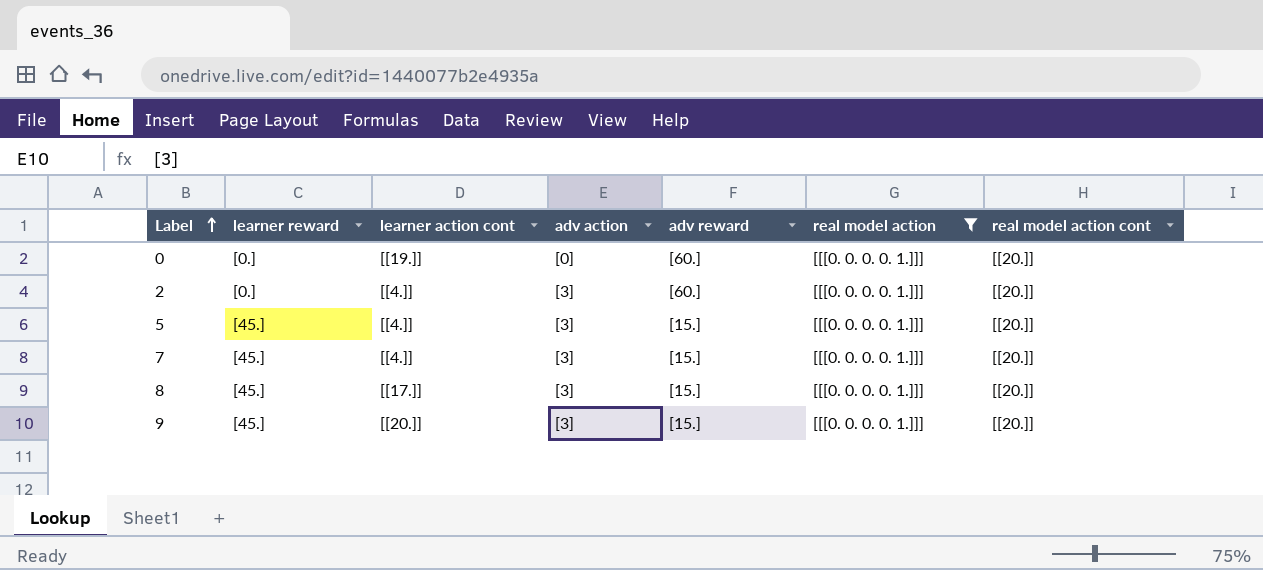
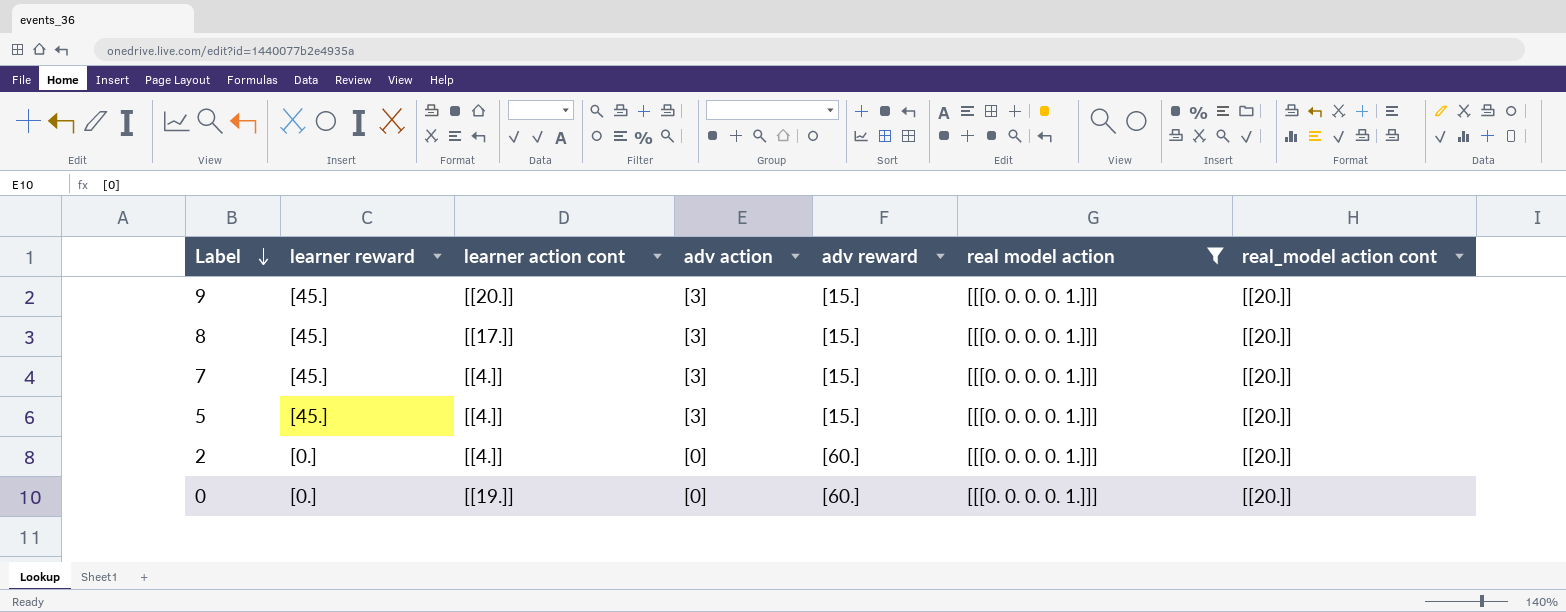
row order: Label ascending -> Label descending
column name: real model action cont -> real_model action cont
2 | adv action: [3] -> [0]

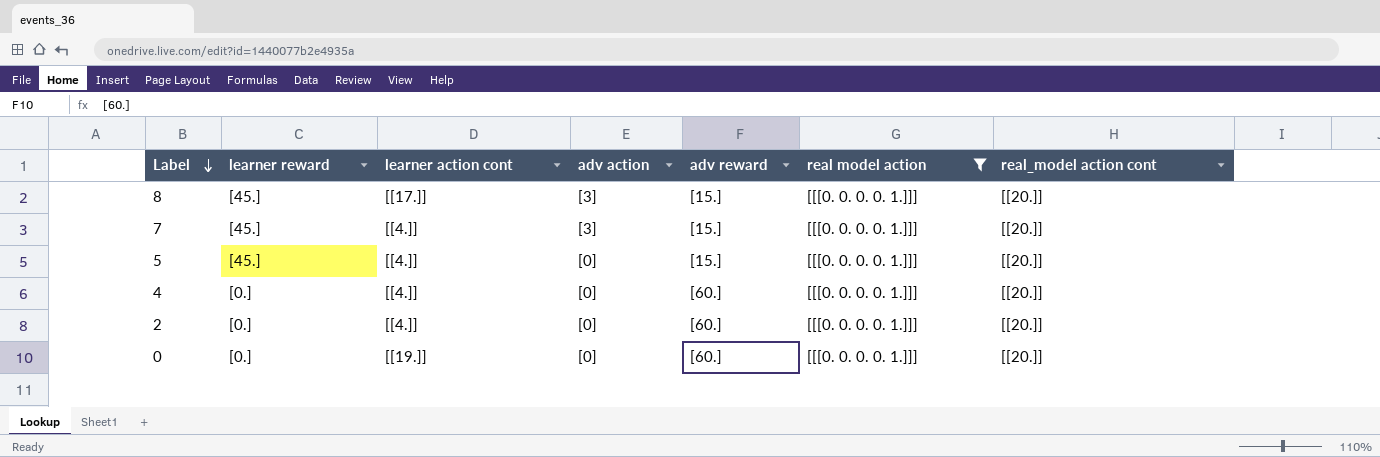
row 9: [45.] | [[20.]] | [3] | [15.] | [[[0. 0. 0. 0. 1.]]] | [[20.]] -> none
5 | adv action: [3] -> [0]
row 4: none -> [0.] | [[4.]] | [0] | [60.] | [[[0. 0. 0. 0. 1.]]] | [[20.]]

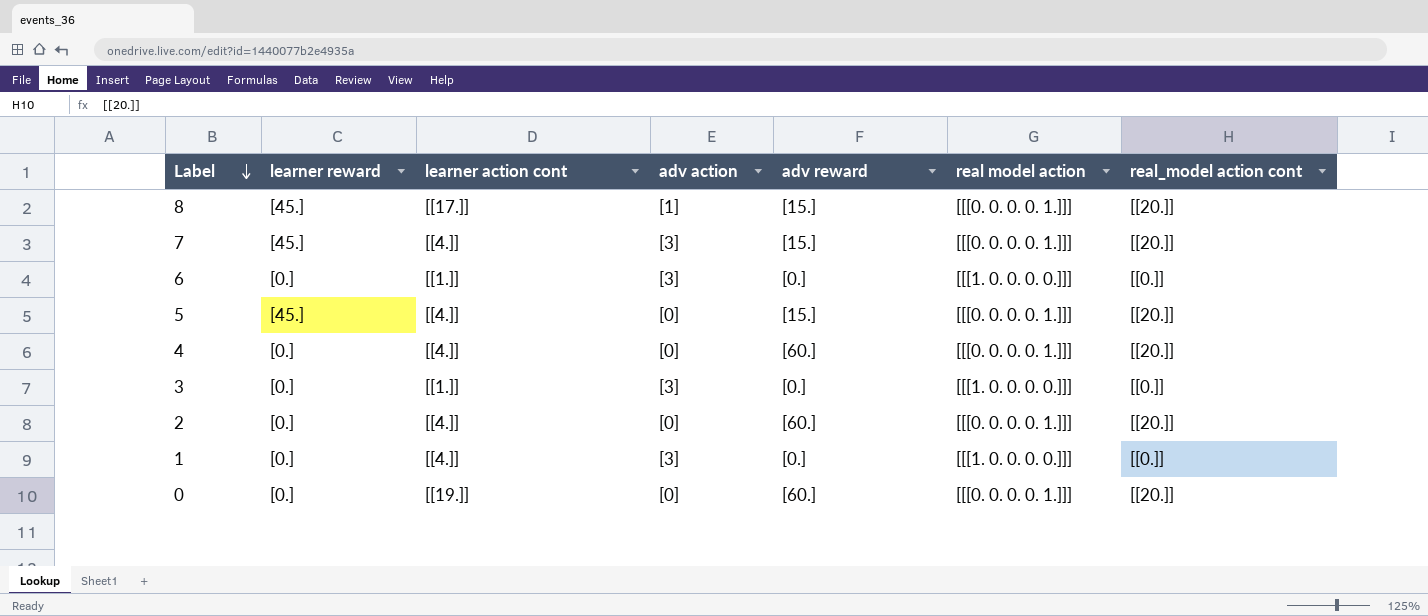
filter: real model action = [[[0. 0. 0. 0. 1.]]] -> none
8 | adv action: [3] -> [1]

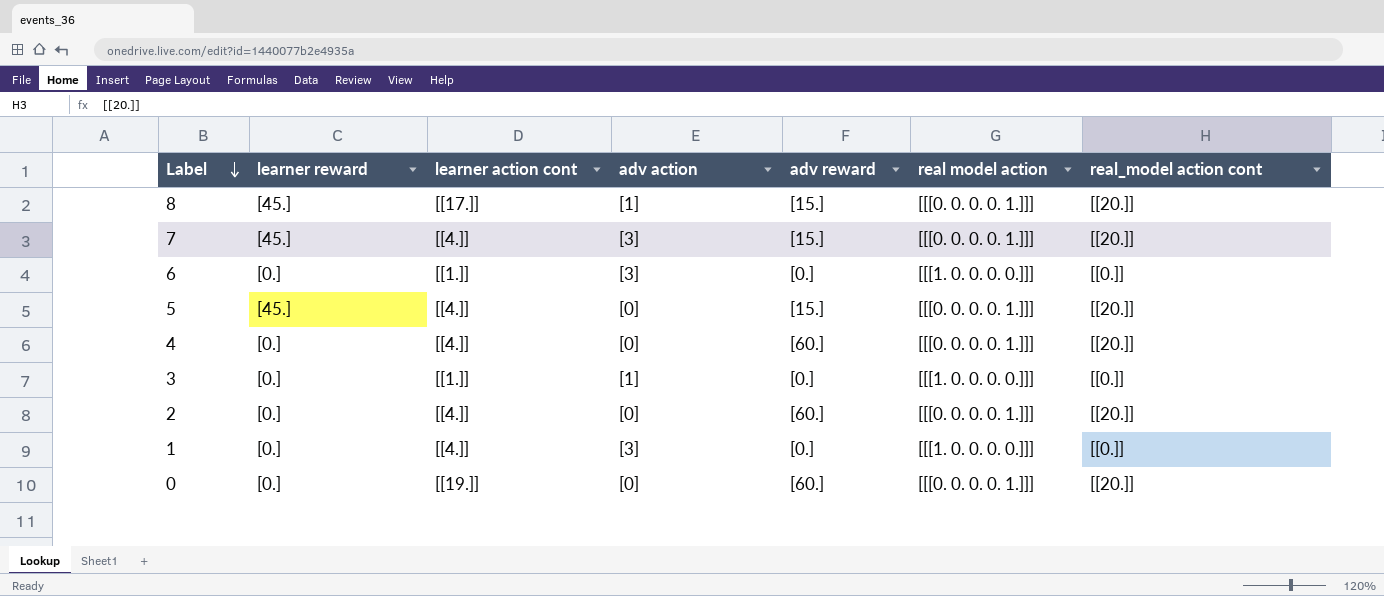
3 | adv action: [3] -> [1]

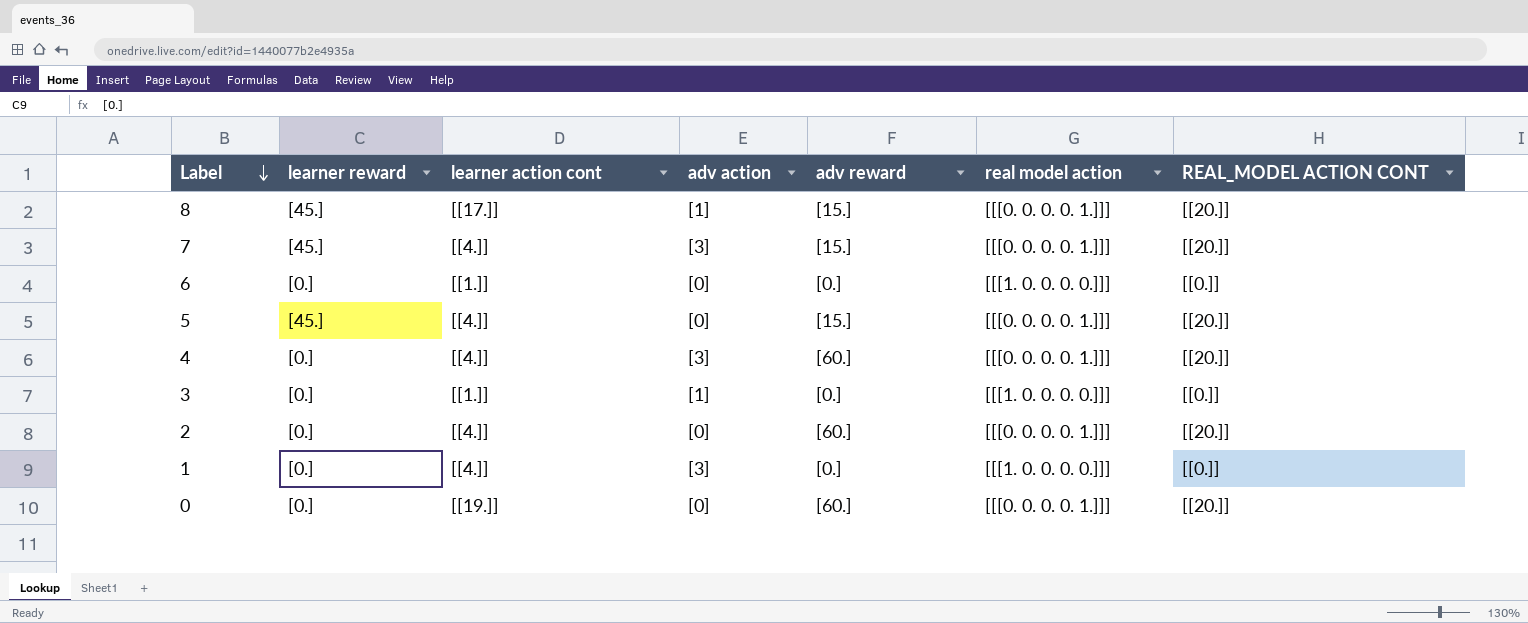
column name: real_model action cont -> REAL_MODEL ACTION CONT
6 | adv action: [3] -> [0]
4 | adv action: [0] -> [3]

